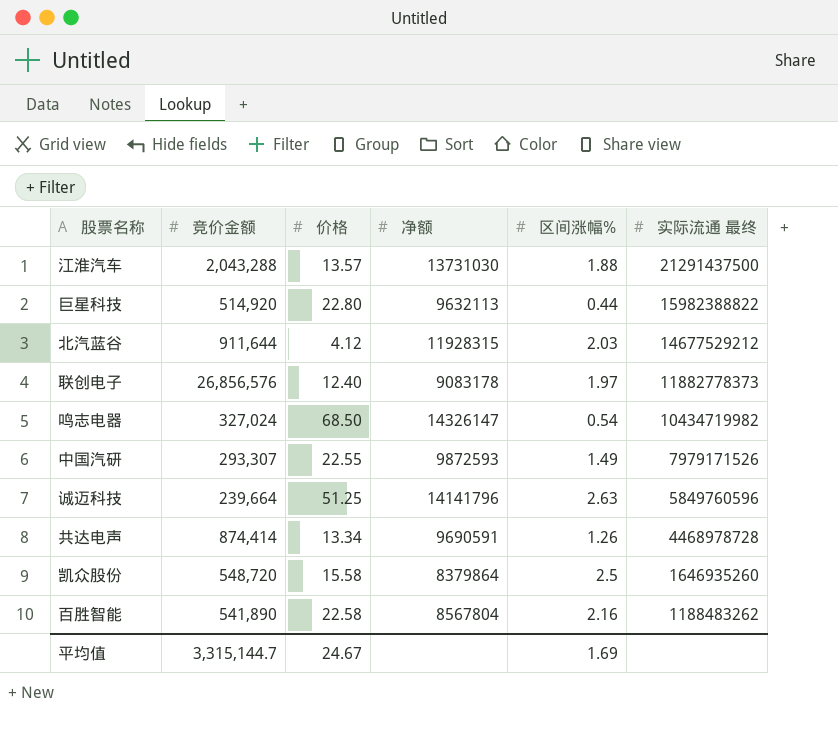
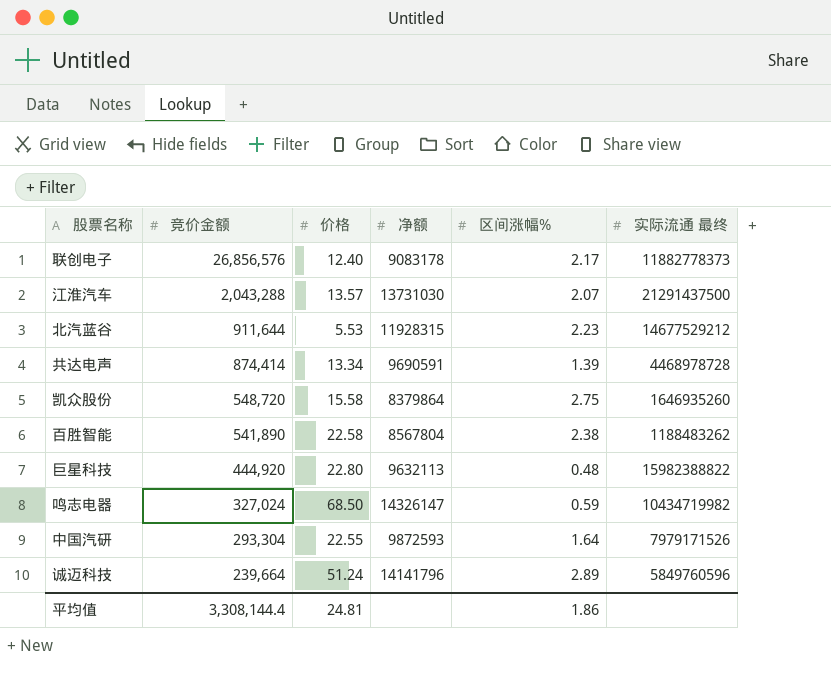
row order: 实际流通 最终 descending -> 竞价金额 descending
联创电子 | 区间涨幅%: 1.97 -> 2.17
江淮汽车 | 区间涨幅%: 1.88 -> 2.07
北汽蓝谷 | 价格: 4.12 -> 5.53
北汽蓝谷 | 区间涨幅%: 2.03 -> 2.23
共达电声 | 区间涨幅%: 1.26 -> 1.39
凯众股份 | 区间涨幅%: 2.5 -> 2.75
百胜智能 | 区间涨幅%: 2.16 -> 2.38
巨星科技 | 竞价金额: 514,920 -> 444,920
巨星科技 | 区间涨幅%: 0.44 -> 0.48
鸣志电器 | 区间涨幅%: 0.54 -> 0.59
中国汽研 | 竞价金额: 293,307 -> 293,304
中国汽研 | 区间涨幅%: 1.49 -> 1.64
诚迈科技 | 价格: 51.25 -> 51.24
诚迈科技 | 区间涨幅%: 2.63 -> 2.89
平均值 | 竞价金额: 3,315,144.7 -> 3,308,144.4
平均值 | 价格: 24.67 -> 24.81
平均值 | 区间涨幅%: 1.69 -> 1.86

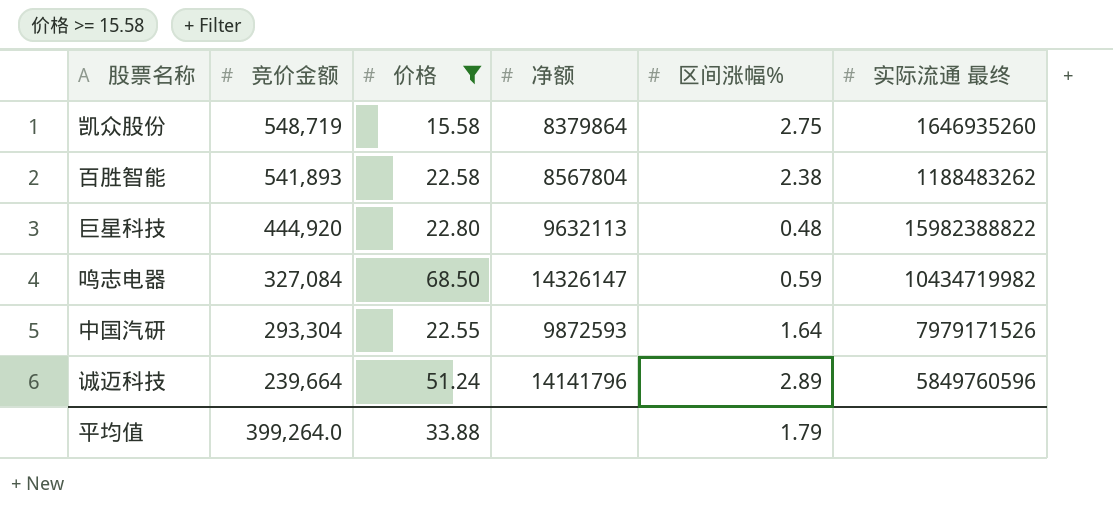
filter: none -> 价格 >= 15.58
凯众股份 | 竞价金额: 548,720 -> 548,719
百胜智能 | 竞价金额: 541,890 -> 541,893
鸣志电器 | 竞价金额: 327,024 -> 327,084
平均值 | 竞价金额: 3,308,144.4 -> 399,264.0
平均值 | 价格: 24.81 -> 33.88
平均值 | 区间涨幅%: 1.86 -> 1.79

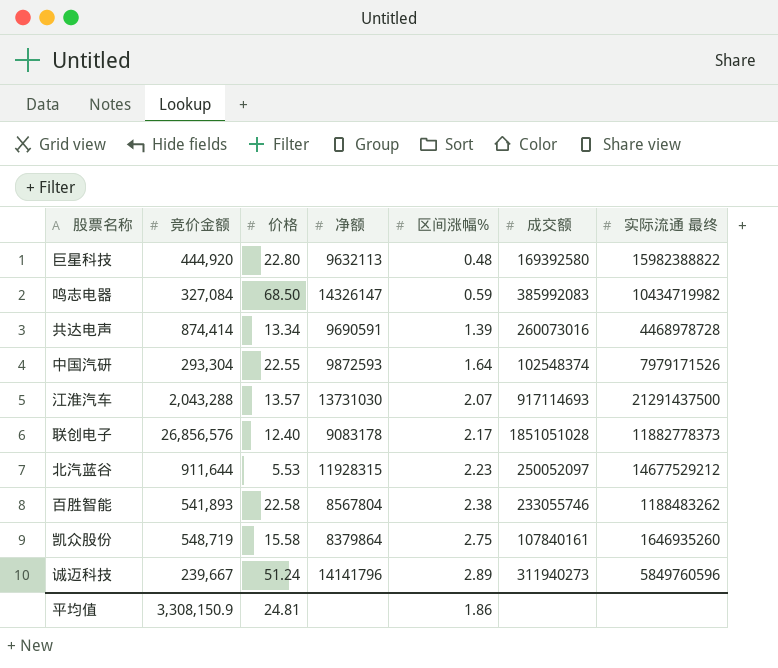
filter: 价格 >= 15.58 -> none
row order: 竞价金额 descending -> 区间涨幅% ascending
column 成交额 | position: none -> 6
诚迈科技 | 竞价金额: 239,664 -> 239,667
平均值 | 竞价金额: 399,264.0 -> 3,308,150.9
平均值 | 价格: 33.88 -> 24.81
平均值 | 区间涨幅%: 1.79 -> 1.86

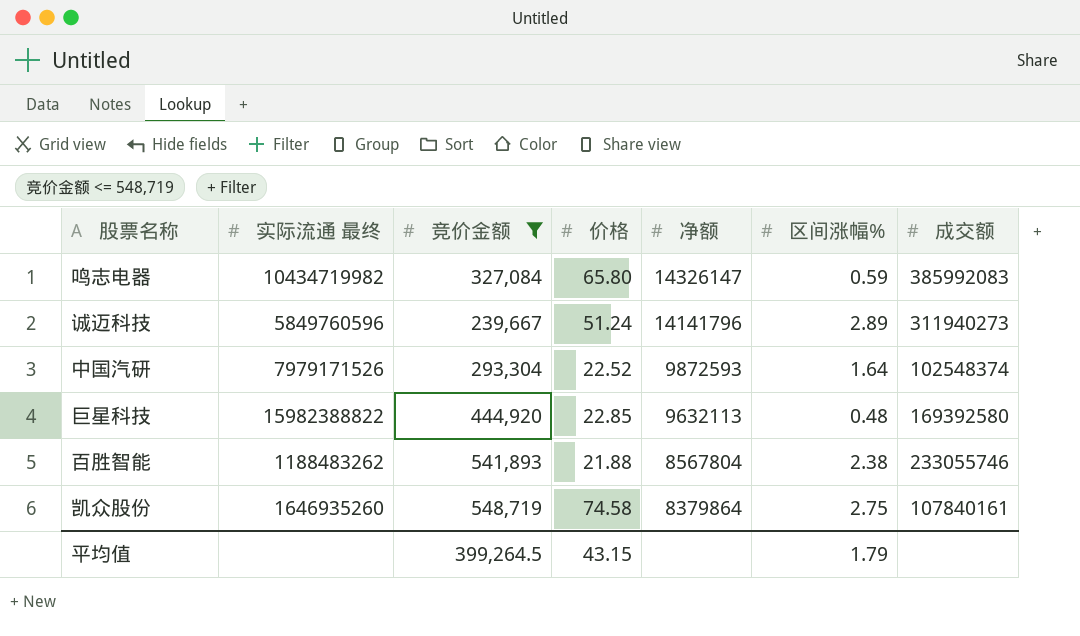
filter: none -> 竞价金额 <= 548,719
row order: 区间涨幅% ascending -> 净额 descending
column 实际流通 最终 | position: 7 -> 2
鸣志电器 | 价格: 68.50 -> 65.80
中国汽研 | 价格: 22.55 -> 22.52
巨星科技 | 价格: 22.80 -> 22.85
百胜智能 | 价格: 22.58 -> 21.88
凯众股份 | 价格: 15.58 -> 74.58
平均值 | 竞价金额: 3,308,150.9 -> 399,264.5
平均值 | 价格: 24.81 -> 43.15
平均值 | 区间涨幅%: 1.86 -> 1.79

